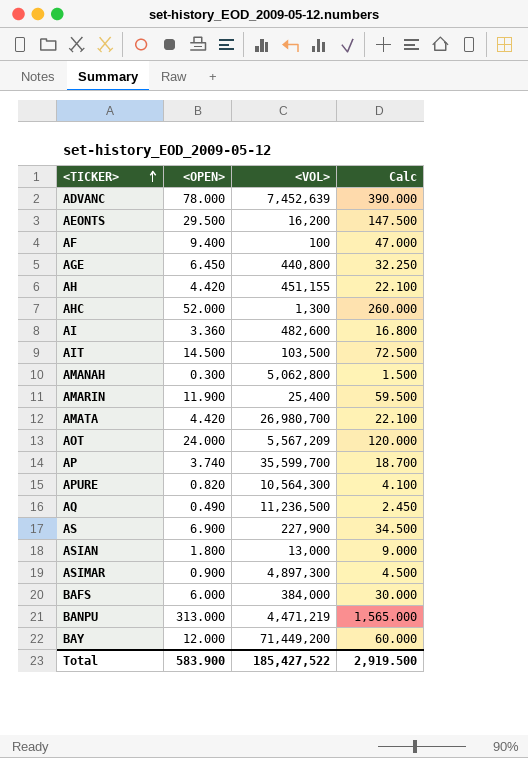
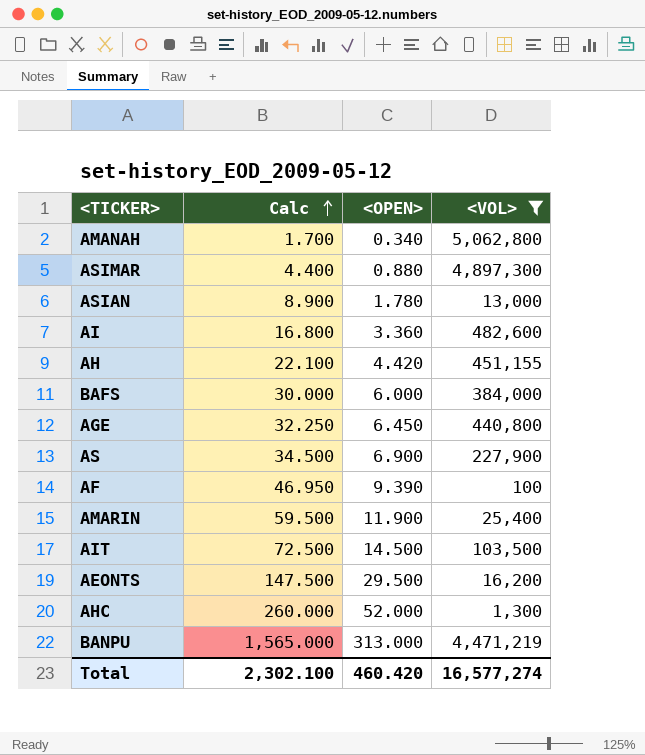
filter: none -> <VOL> <= 5,062,800
row order: <TICKER> ascending -> Calc ascending
column Calc | position: 4 -> 2
AMANAH | Calc: 1.500 -> 1.700
AMANAH | <OPEN>: 0.300 -> 0.340
ASIMAR | Calc: 4.500 -> 4.400
ASIMAR | <OPEN>: 0.900 -> 0.880
ASIAN | Calc: 9.000 -> 8.900
ASIAN | <OPEN>: 1.800 -> 1.780
AF | Calc: 47.000 -> 46.950
AF | <OPEN>: 9.400 -> 9.390
Total | Calc: 2,919.500 -> 2,302.100
Total | <OPEN>: 583.900 -> 460.420
Total | <VOL>: 185,427,522 -> 16,577,274

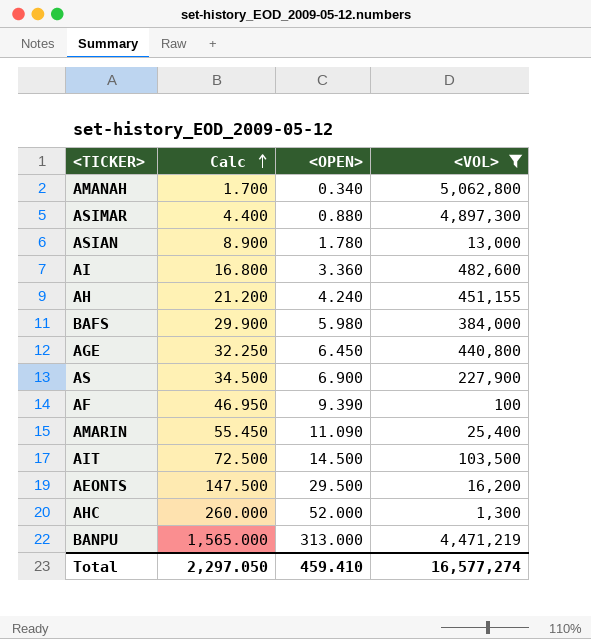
AH | Calc: 22.100 -> 21.200
AH | <OPEN>: 4.420 -> 4.240
BAFS | Calc: 30.000 -> 29.900
BAFS | <OPEN>: 6.000 -> 5.980
AMARIN | Calc: 59.500 -> 55.450
AMARIN | <OPEN>: 11.900 -> 11.090
Total | Calc: 2,302.100 -> 2,297.050
Total | <OPEN>: 460.420 -> 459.410

